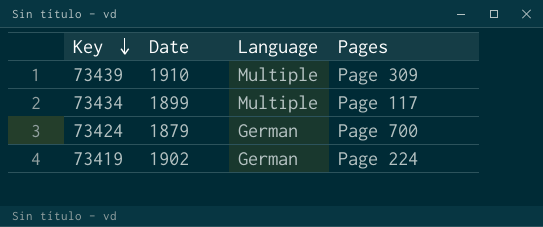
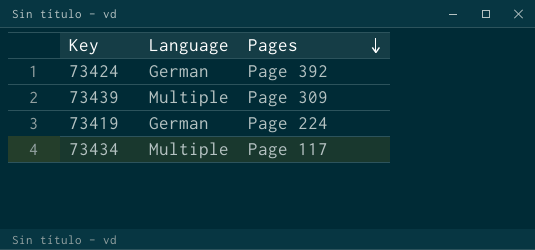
row order: Key descending -> Pages descending
column Date | position: 2 -> none
73424 | Pages: Page 700 -> Page 392

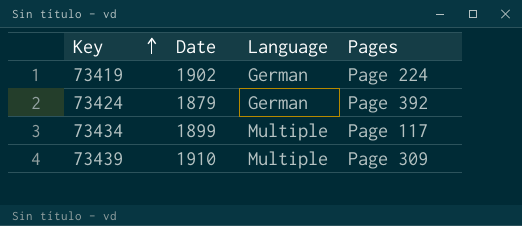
row order: Pages descending -> Key ascending
column Date | position: none -> 2

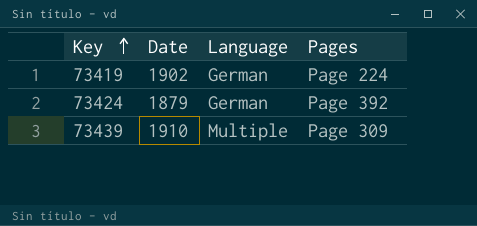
row 73434: 1899 | Multiple | Page 117 -> none

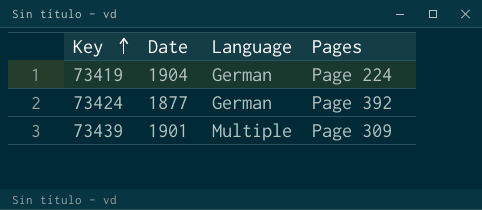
73419 | Date: 1902 -> 1904
73424 | Date: 1879 -> 1877
73439 | Date: 1910 -> 1901

